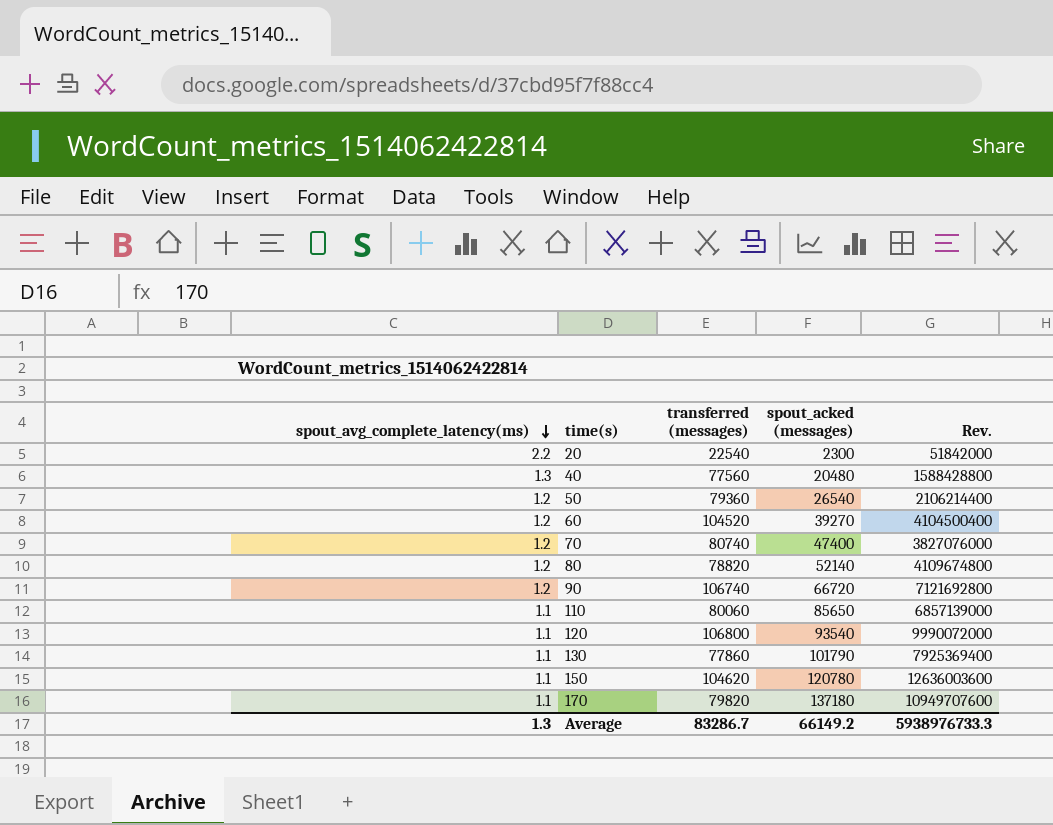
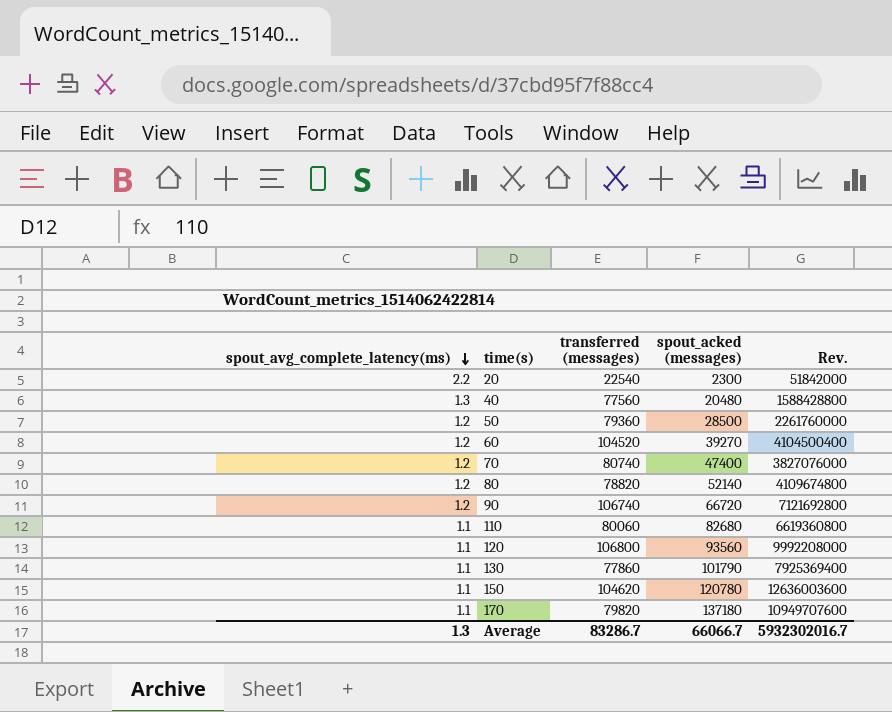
50 | spout_acked (messages): 26540 -> 28500
50 | Rev.: 2106214400 -> 2261760000
110 | spout_acked (messages): 85650 -> 82680
110 | Rev.: 6857139000 -> 6619360800
120 | spout_acked (messages): 93540 -> 93560
120 | Rev.: 9990072000 -> 9992208000
Average | spout_acked (messages): 66149.2 -> 66066.7
Average | Rev.: 5938976733.3 -> 5932302016.7

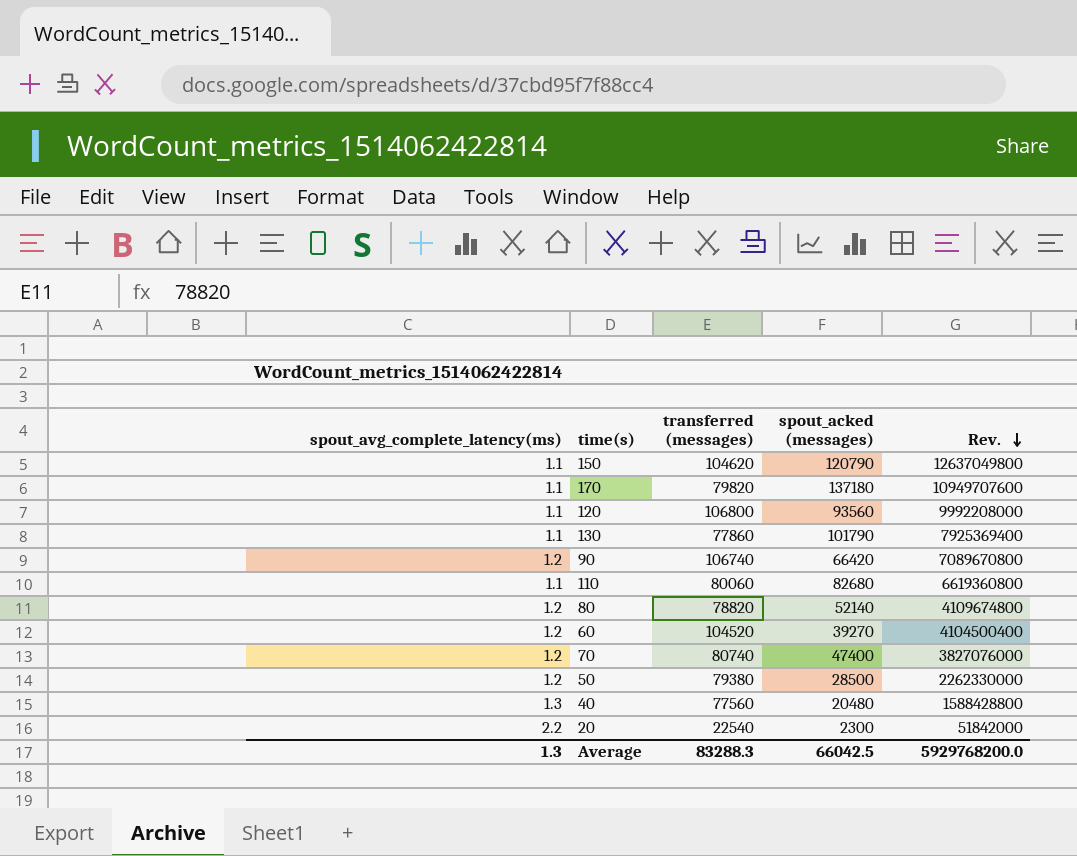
row order: spout_avg_complete_latency(ms) descending -> Rev. descending
150 | spout_acked (messages): 120780 -> 120790
150 | Rev.: 12636003600 -> 12637049800
90 | spout_acked (messages): 66720 -> 66420
90 | Rev.: 7121692800 -> 7089670800
50 | transferred (messages): 79360 -> 79380
50 | Rev.: 2261760000 -> 2262330000
Average | transferred (messages): 83286.7 -> 83288.3
Average | spout_acked (messages): 66066.7 -> 66042.5
Average | Rev.: 5932302016.7 -> 5929768200.0

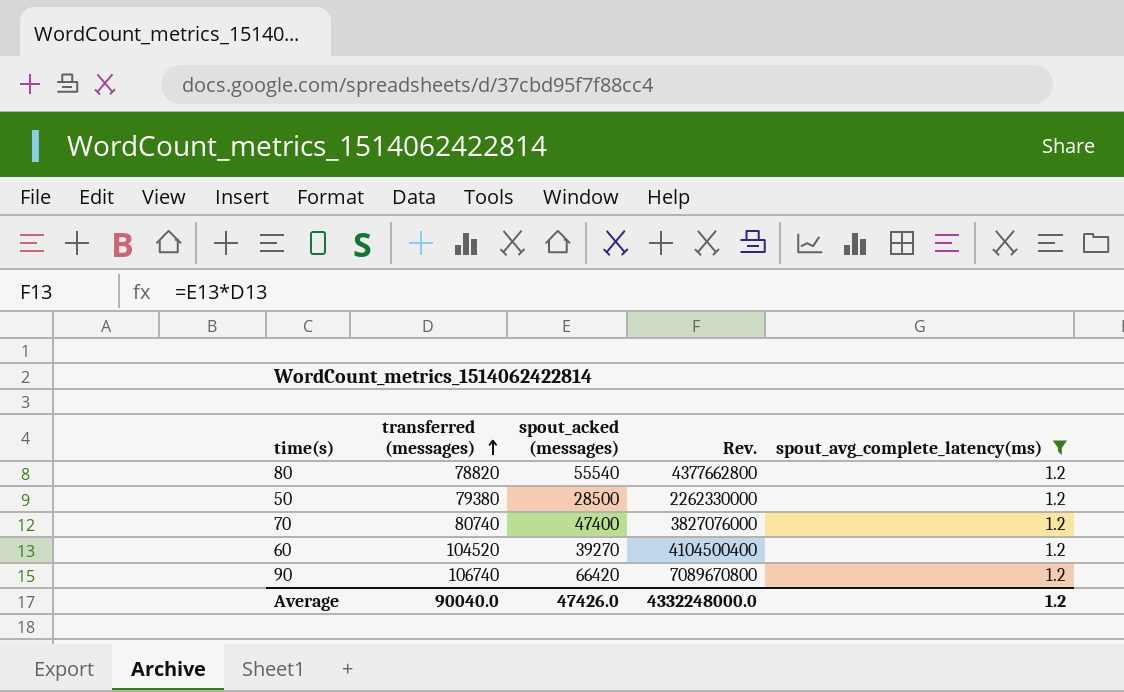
filter: none -> spout_avg_complete_latency(ms) = 1.2
row order: Rev. descending -> transferred (messages) ascending
column spout_avg_complete_latency(ms) | position: 1 -> 5
80 | spout_acked (messages): 52140 -> 55540
80 | Rev.: 4109674800 -> 4377662800
Average | transferred (messages): 83288.3 -> 90040.0
Average | spout_acked (messages): 66042.5 -> 47426.0
Average | Rev.: 5929768200.0 -> 4332248000.0
Average | spout_avg_complete_latency(ms): 1.3 -> 1.2

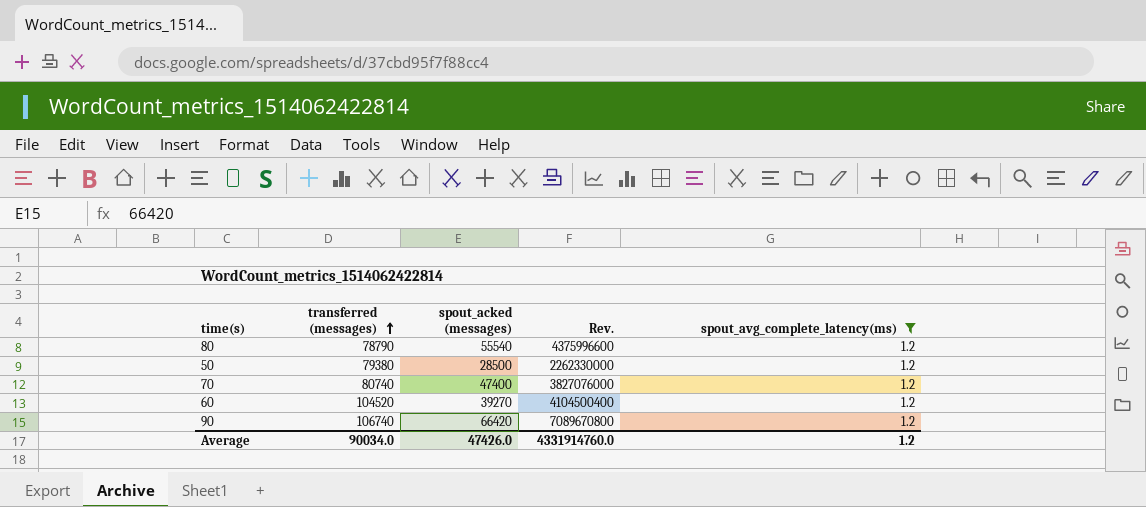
80 | transferred (messages): 78820 -> 78790
80 | Rev.: 4377662800 -> 4375996600
Average | transferred (messages): 90040.0 -> 90034.0
Average | Rev.: 4332248000.0 -> 4331914760.0

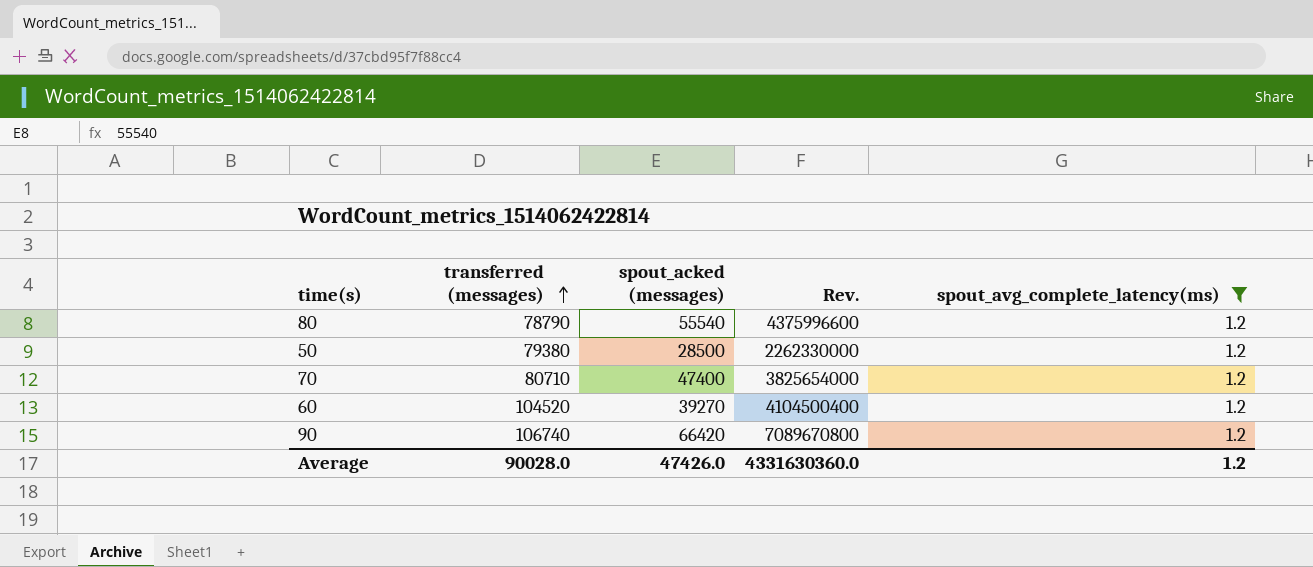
70 | transferred (messages): 80740 -> 80710
70 | Rev.: 3827076000 -> 3825654000
Average | transferred (messages): 90034.0 -> 90028.0
Average | Rev.: 4331914760.0 -> 4331630360.0

